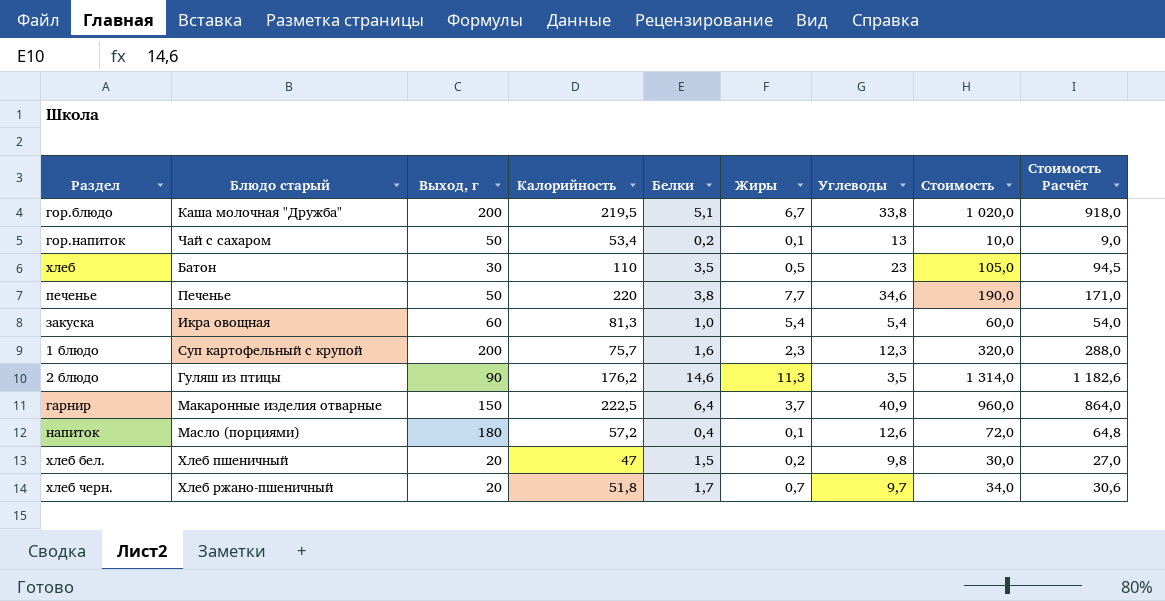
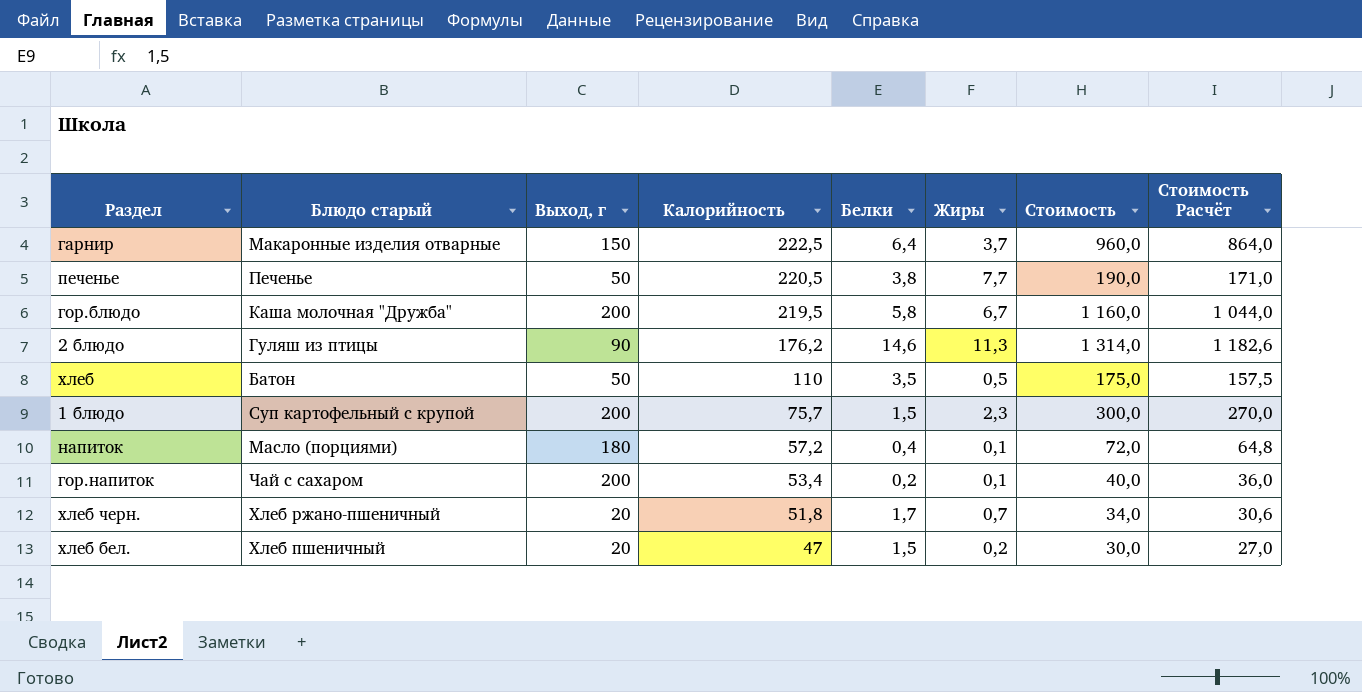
row order: none -> Калорийность descending
column Углеводы | position: 7 -> none
row закуска: Икра овощная | 60 | 81,3 | 1,0 | 5,4 | 5,4 | 60,0 | 54,0 -> none
печенье | Калорийность: 220 -> 220,5
гор.блюдо | Белки: 5,1 -> 5,8
гор.блюдо | Стоимость: 1 020,0 -> 1 160,0
гор.блюдо | Стоимость Расчёт: 918,0 -> 1 044,0
хлеб | Выход, г: 30 -> 50
хлеб | Стоимость: 105,0 -> 175,0
хлеб | Стоимость Расчёт: 94,5 -> 157,5
1 блюдо | Белки: 1,6 -> 1,5
1 блюдо | Стоимость: 320,0 -> 300,0
1 блюдо | Стоимость Расчёт: 288,0 -> 270,0
гор.напиток | Выход, г: 50 -> 200
гор.напиток | Стоимость: 10,0 -> 40,0
гор.напиток | Стоимость Расчёт: 9,0 -> 36,0

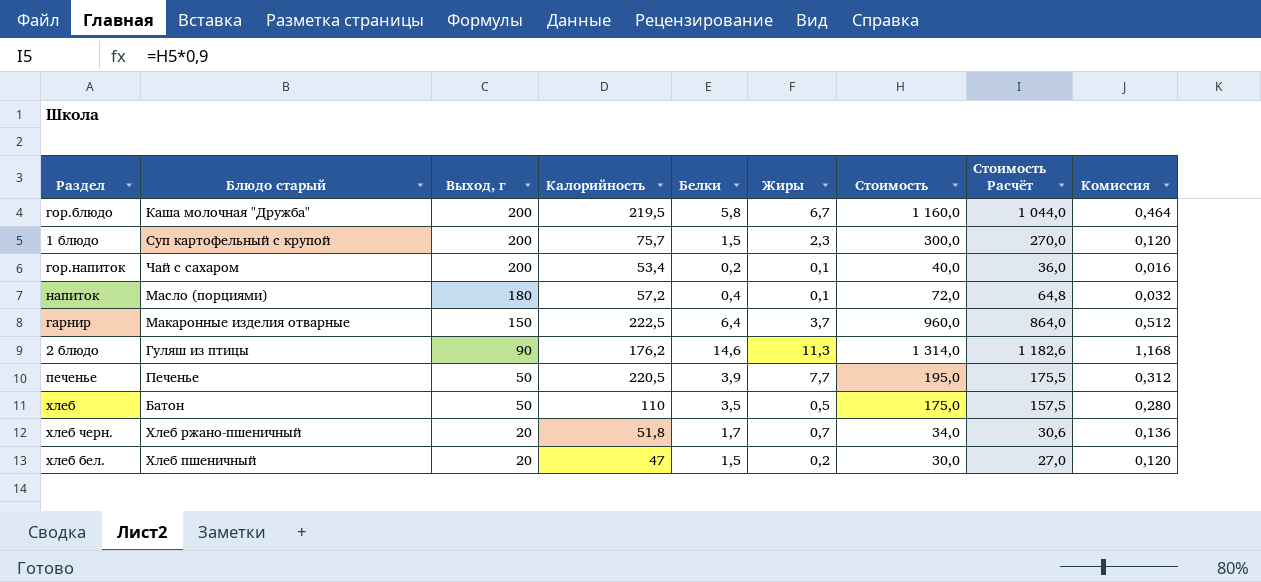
row order: Калорийность descending -> Выход, г descending
column Комиссия | formula: none -> [Белки] * 0,08
печенье | Белки: 3,8 -> 3,9
печенье | Стоимость: 190,0 -> 195,0
печенье | Стоимость Расчёт: 171,0 -> 175,5

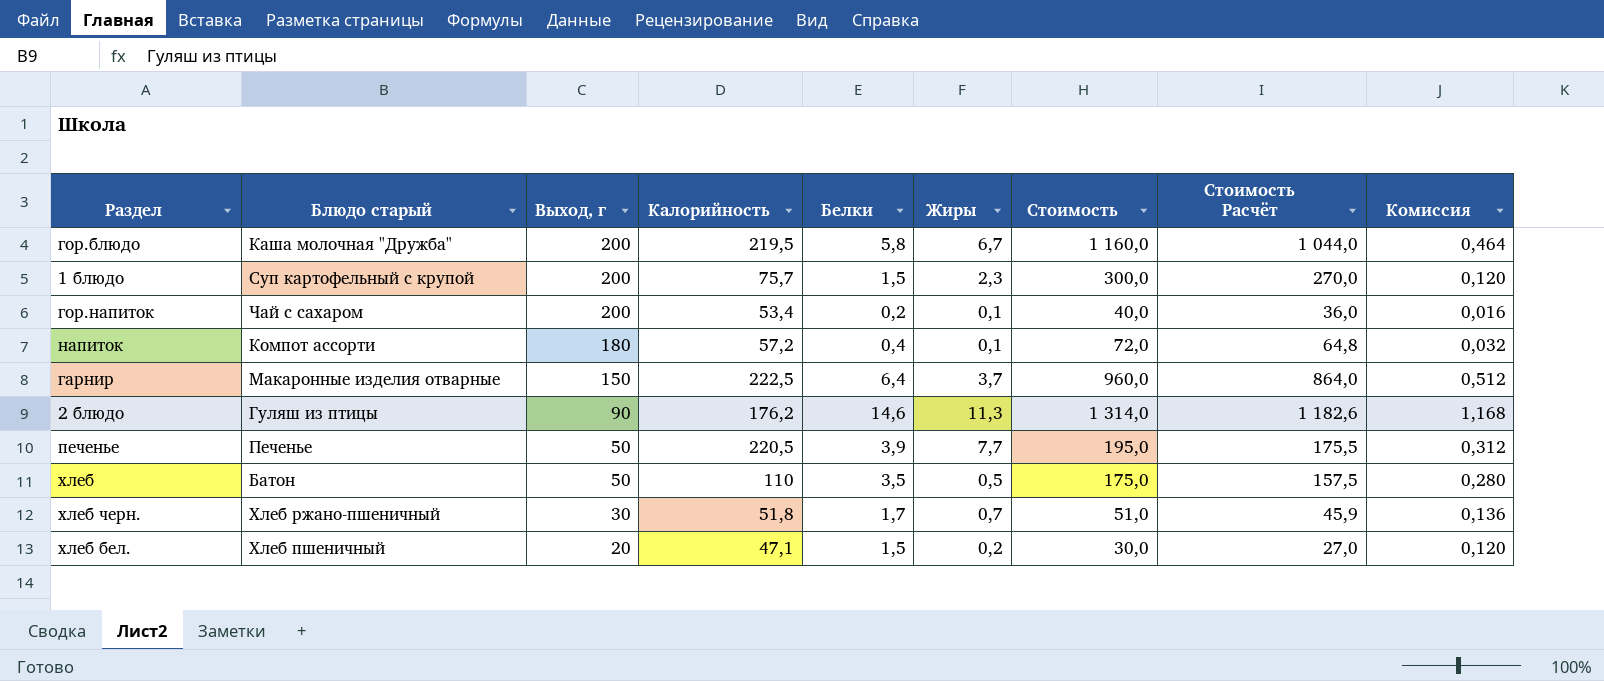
напиток | Блюдо старый: Масло (порциями) -> Компот ассорти
хлеб черн. | Выход, г: 20 -> 30
хлеб черн. | Стоимость: 34,0 -> 51,0
хлеб черн. | Стоимость Расчёт: 30,6 -> 45,9
хлеб бел. | Калорийность: 47 -> 47,1

